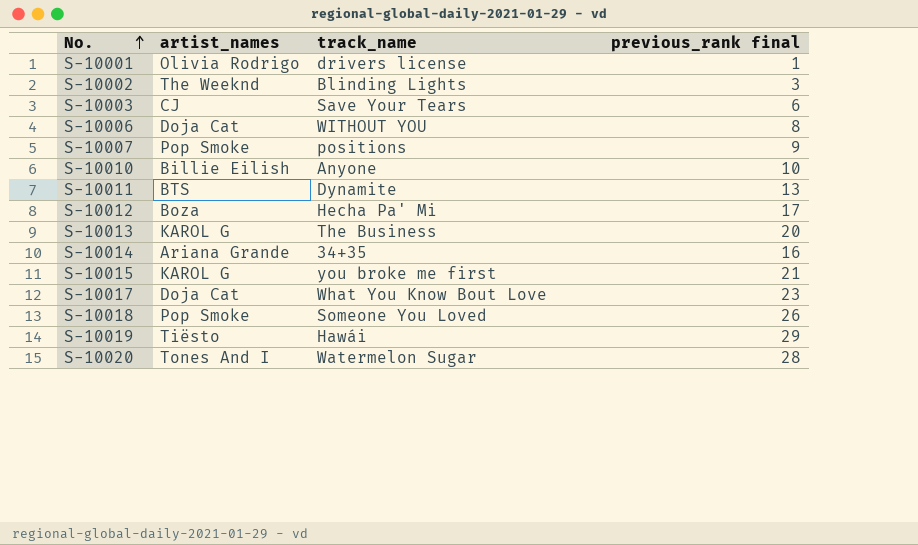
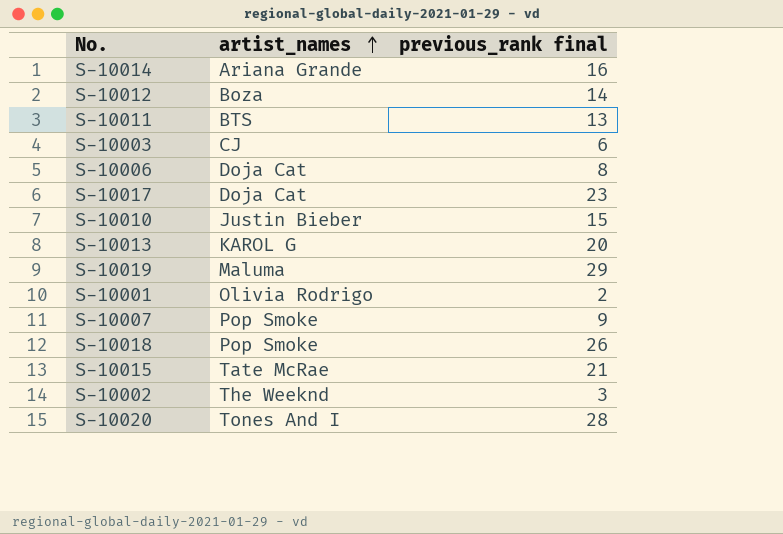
row order: No. ascending -> artist_names ascending
column track_name | position: 3 -> none
S-10012 | previous_rank final: 17 -> 14
S-10010 | artist_names: Billie Eilish -> Justin Bieber
S-10010 | previous_rank final: 10 -> 15
S-10019 | artist_names: Tiësto -> Maluma
S-10001 | previous_rank final: 1 -> 2
S-10015 | artist_names: KAROL G -> Tate McRae

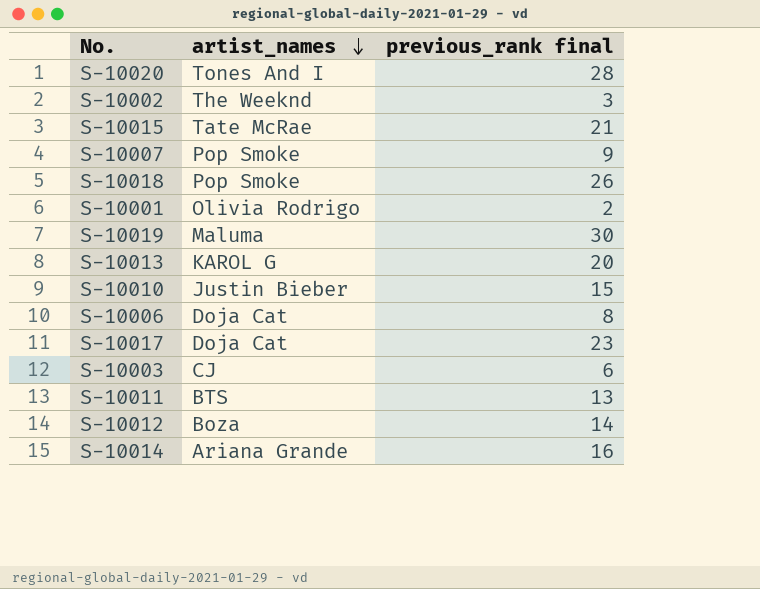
row order: artist_names ascending -> artist_names descending
S-10019 | previous_rank final: 29 -> 30

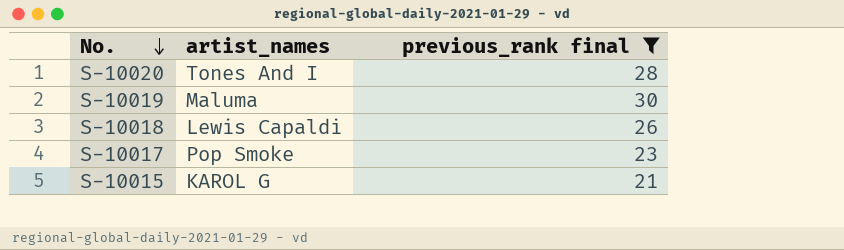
filter: none -> previous_rank final >= 21
row order: artist_names descending -> No. descending
S-10018 | artist_names: Pop Smoke -> Lewis Capaldi
S-10017 | artist_names: Doja Cat -> Pop Smoke
S-10015 | artist_names: Tate McRae -> KAROL G

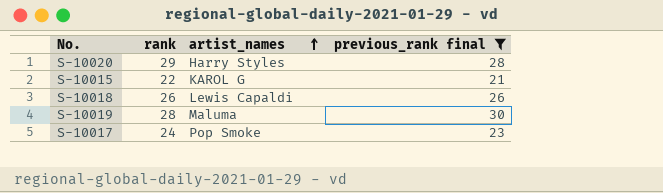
row order: No. descending -> artist_names ascending
column rank | position: none -> 2
S-10020 | artist_names: Tones And I -> Harry Styles

